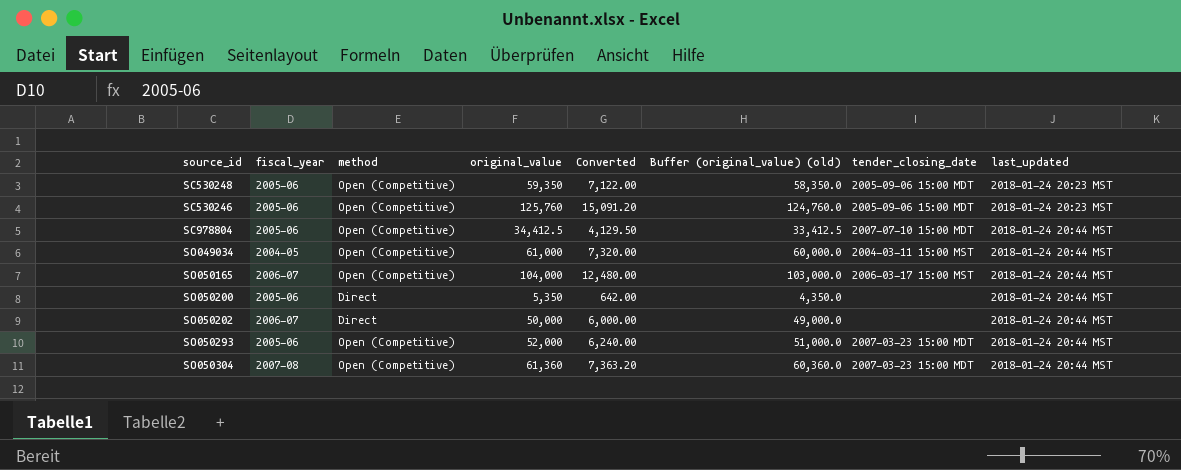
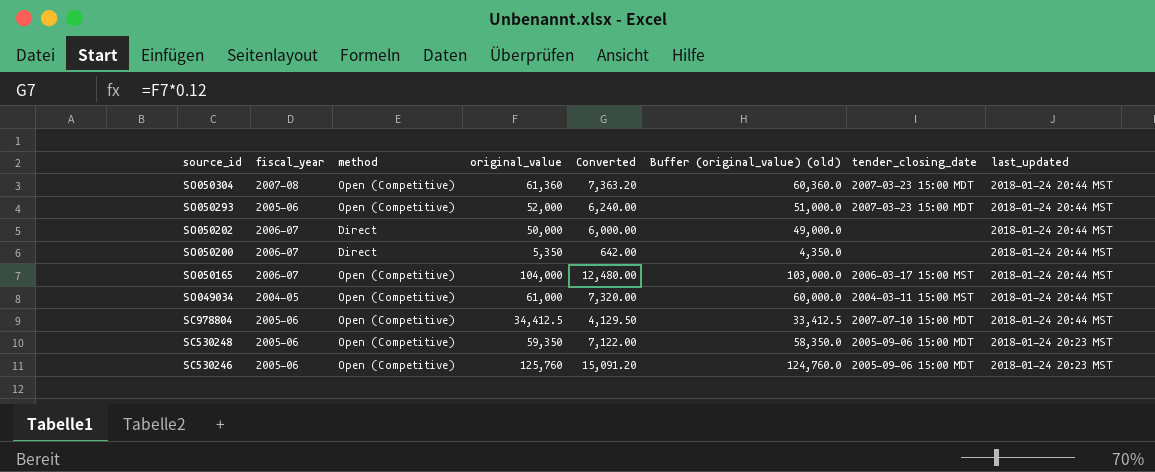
row order: last_updated ascending -> source_id descending
SO050200 | fiscal_year: 2005-06 -> 2006-07

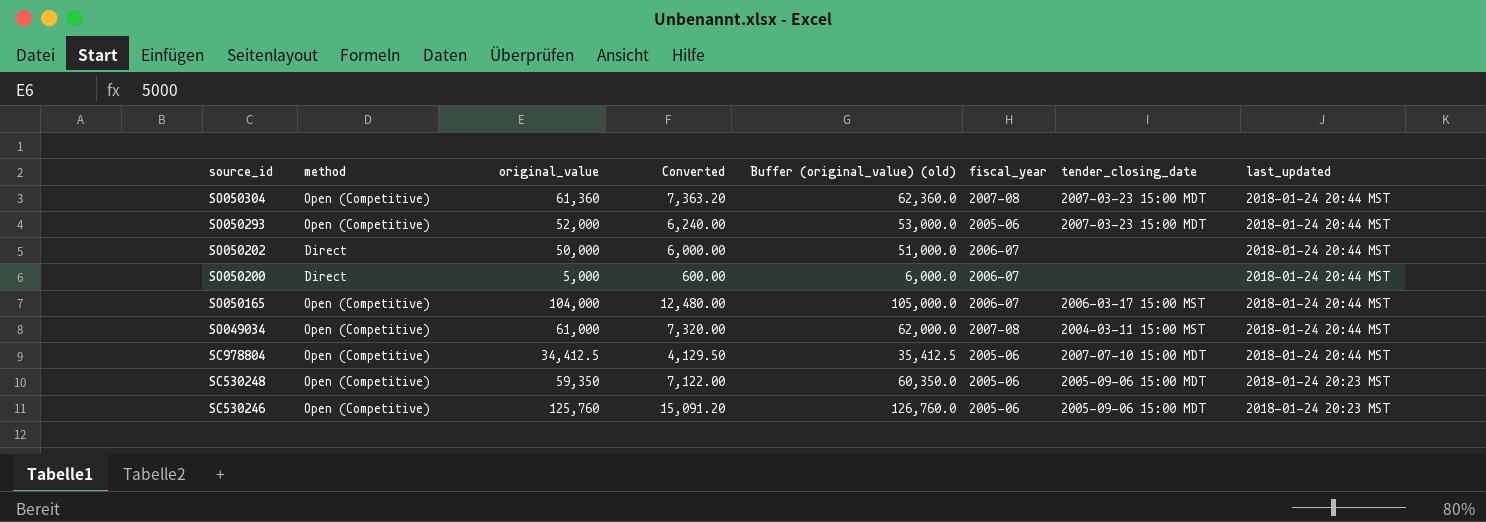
column Buffer (original_value) (old) | formula: [original_value] - 1000 -> [original_value] + 1000
column fiscal_year | position: 2 -> 6
SO050200 | original_value: 5,350 -> 5,000
SO050200 | Converted: 642.00 -> 600.00
SO049034 | fiscal_year: 2004-05 -> 2007-08

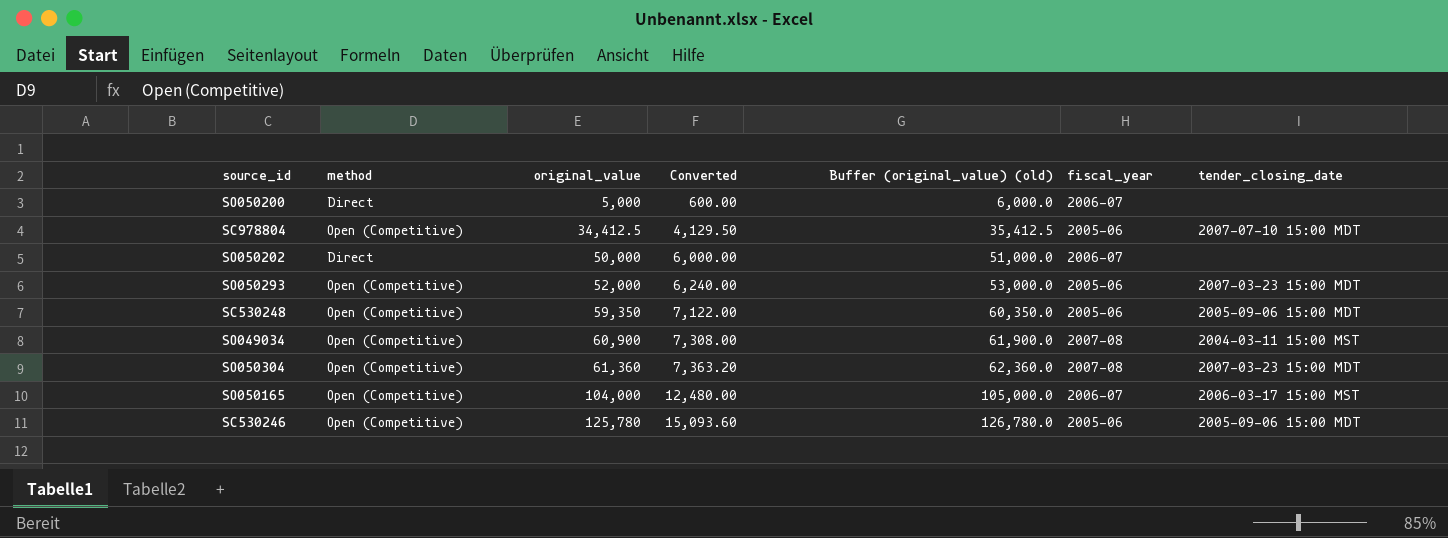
row order: source_id descending -> original_value ascending
column last_updated | position: 8 -> none
SO049034 | original_value: 61,000 -> 60,900
SO049034 | Converted: 7,320.00 -> 7,308.00
SO049034 | Buffer (original_value) (old): 62,000.0 -> 61,900.0
SC530246 | original_value: 125,760 -> 125,780
SC530246 | Converted: 15,091.20 -> 15,093.60
SC530246 | Buffer (original_value) (old): 126,760.0 -> 126,780.0

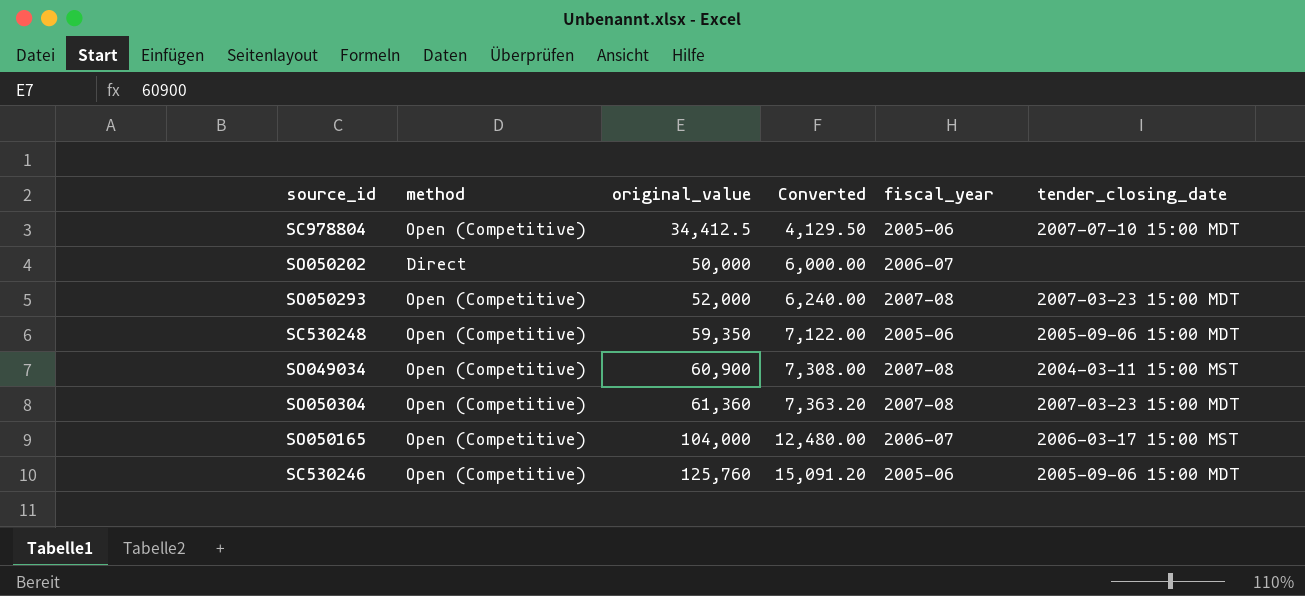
column Buffer (original_value) (old) | formula: [original_value] + 1000 -> none
row SO050200: Direct | 5,000 | 600.00 | 6,000.0 | 2006-07 | none -> none
SO050293 | fiscal_year: 2005-06 -> 2007-08
SC530246 | original_value: 125,780 -> 125,760
SC530246 | Converted: 15,093.60 -> 15,091.20

